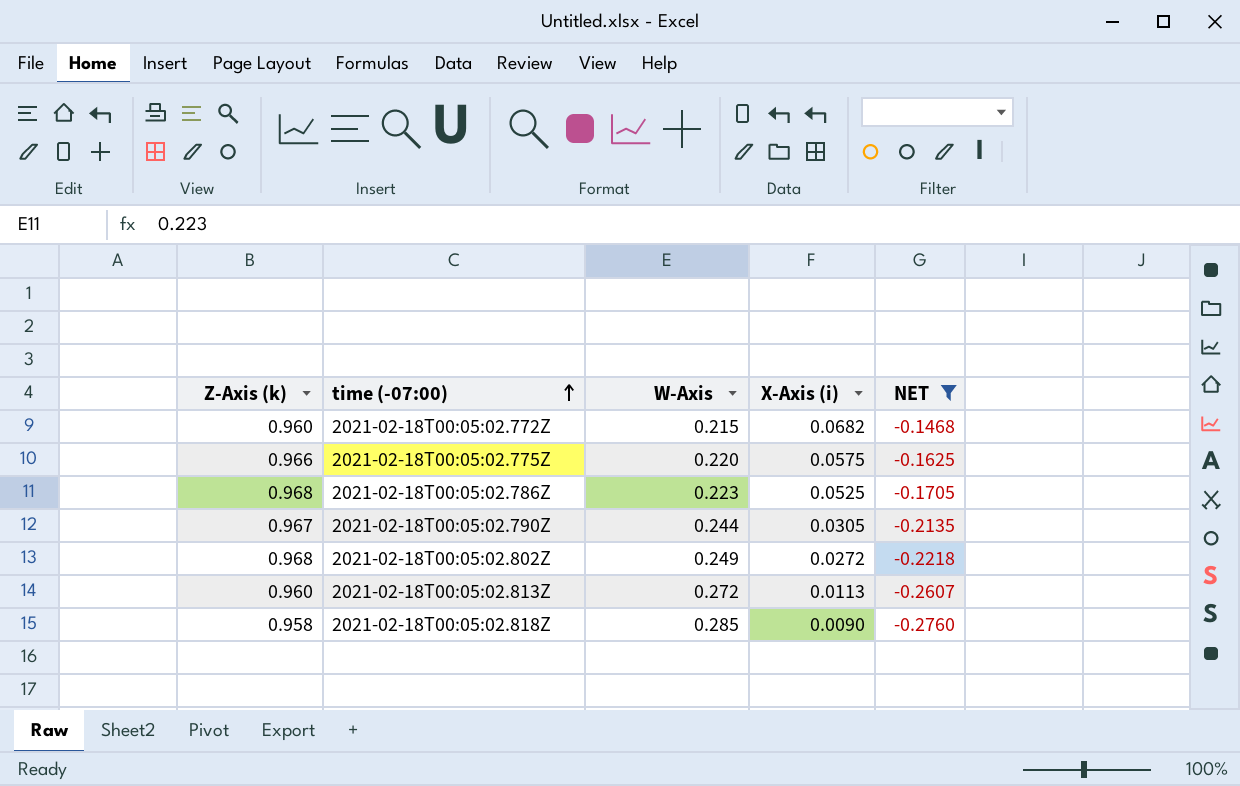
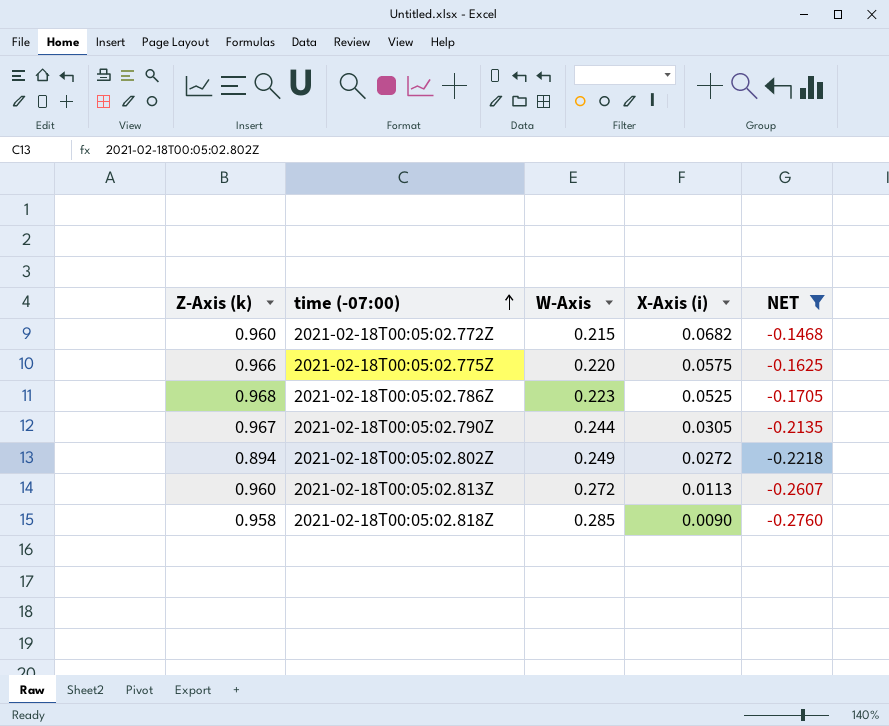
2021-02-18T00:05:02.802Z | Z-Axis (k): 0.968 -> 0.894

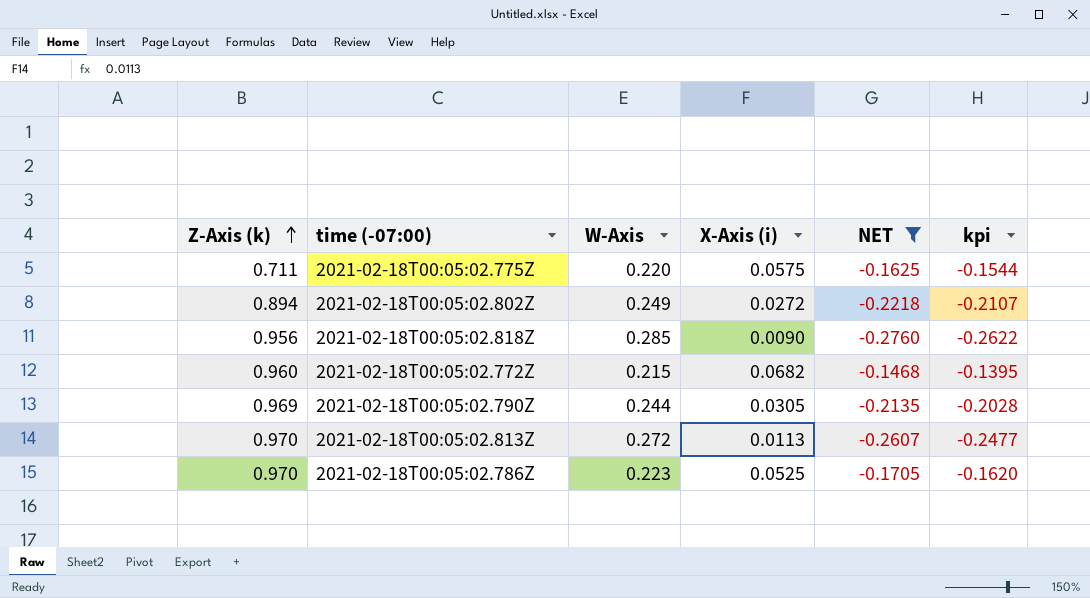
row order: time (-07:00) ascending -> Z-Axis (k) ascending
column kpi | formula: none -> [NET] * 0.95
2021-02-18T00:05:02.775Z | Z-Axis (k): 0.966 -> 0.711
2021-02-18T00:05:02.818Z | Z-Axis (k): 0.958 -> 0.956
2021-02-18T00:05:02.790Z | Z-Axis (k): 0.967 -> 0.969
2021-02-18T00:05:02.813Z | Z-Axis (k): 0.960 -> 0.970
2021-02-18T00:05:02.786Z | Z-Axis (k): 0.968 -> 0.970

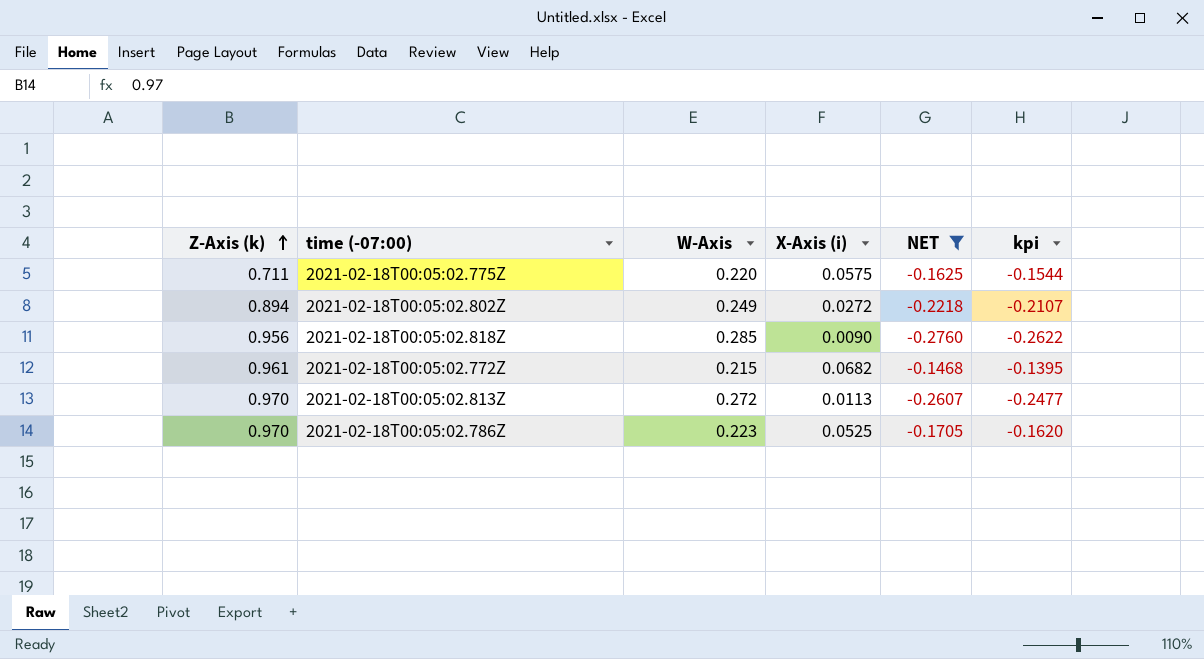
row 2021-02-18T00:05:02.790Z: 0.969 | 0.244 | 0.0305 | -0.2135 | -0.2028 -> none
2021-02-18T00:05:02.772Z | Z-Axis (k): 0.960 -> 0.961

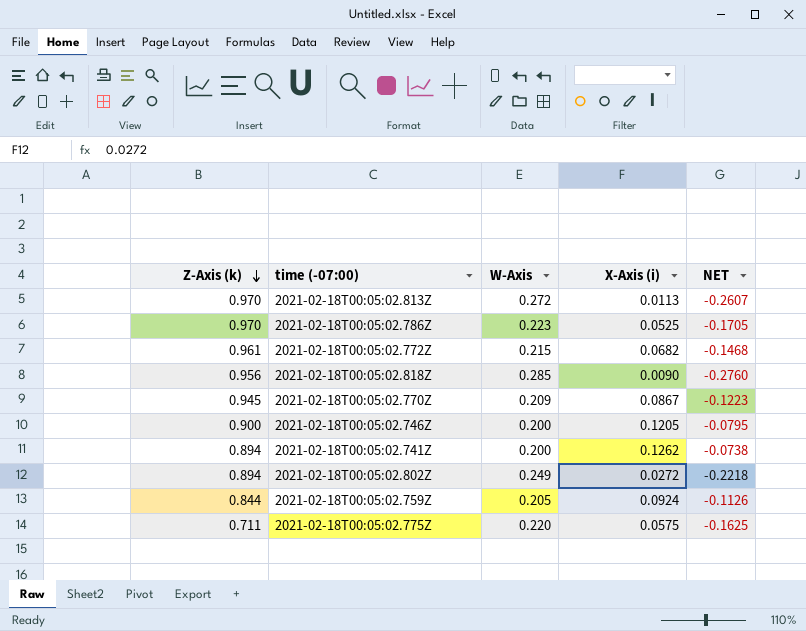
filter: NET <= -0.1468 -> none
row order: Z-Axis (k) ascending -> Z-Axis (k) descending
column kpi | formula: [NET] * 0.95 -> none

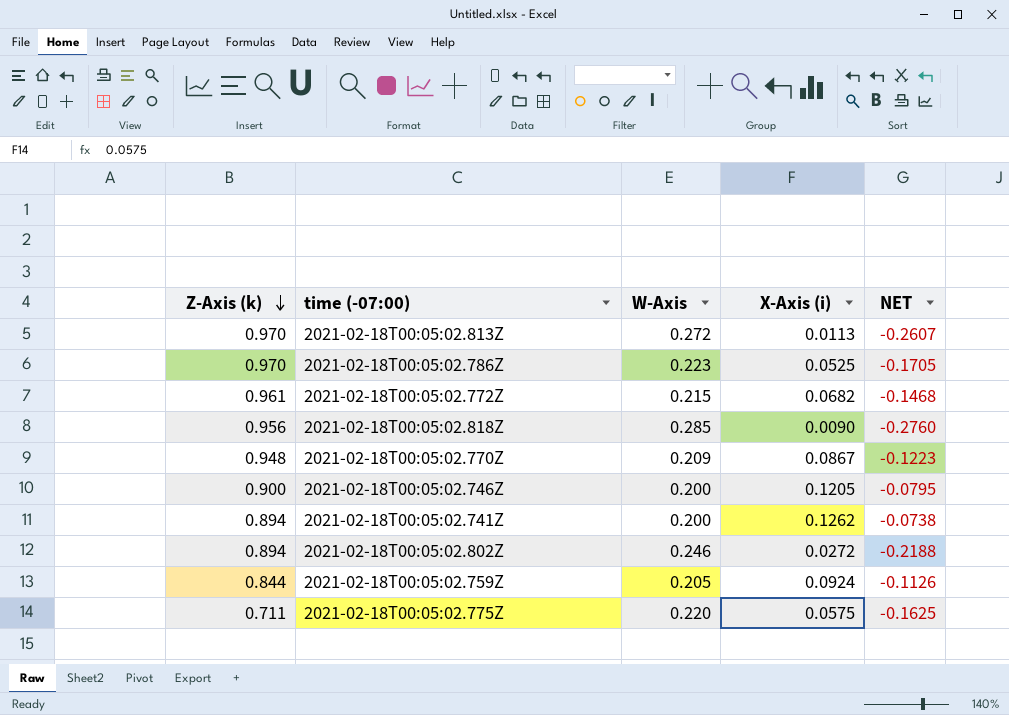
2021-02-18T00:05:02.770Z | Z-Axis (k): 0.945 -> 0.948
2021-02-18T00:05:02.802Z | W-Axis: 0.249 -> 0.246
2021-02-18T00:05:02.802Z | NET: -0.2218 -> -0.2188

